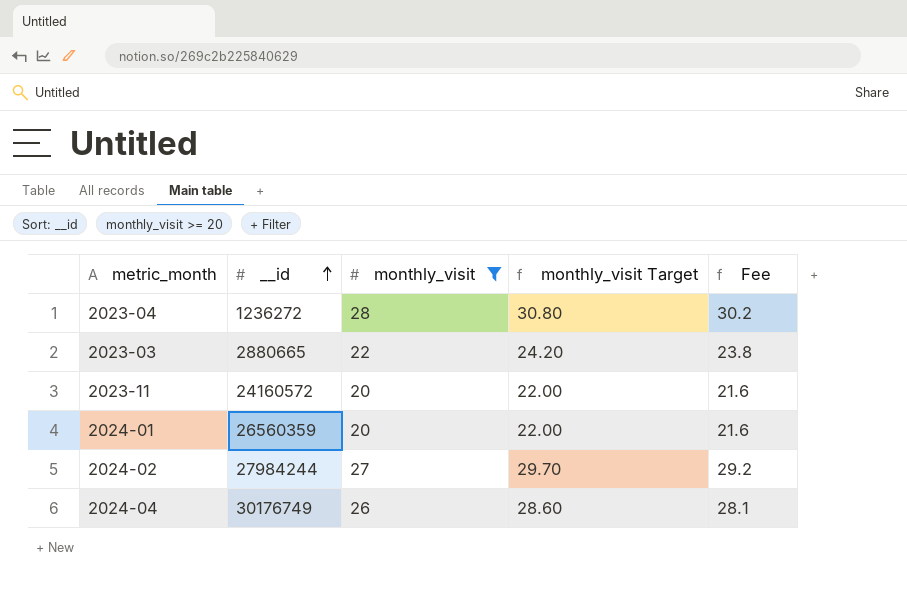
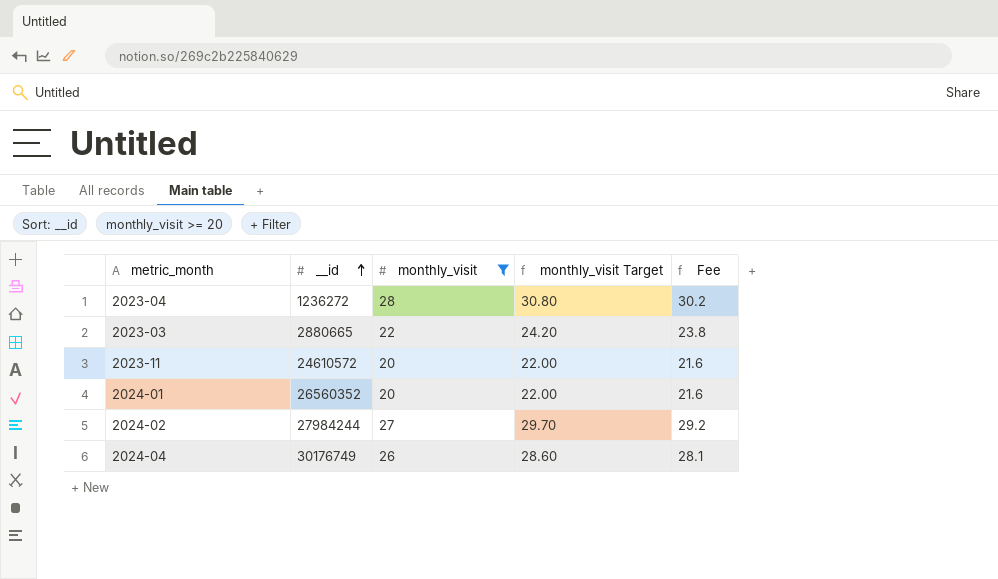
2023-11 | __id: 24160572 -> 24610572
2024-01 | __id: 26560359 -> 26560352

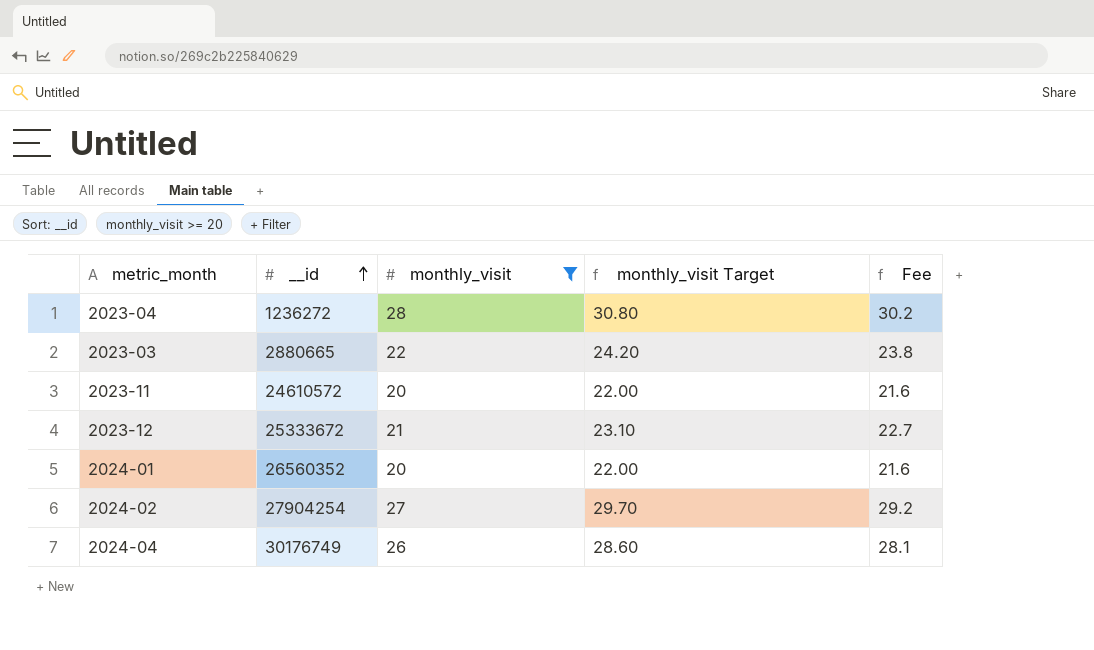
row 2023-12: none -> 25333672 | 21 | 23.10 | 22.7
2024-02 | __id: 27984244 -> 27904254

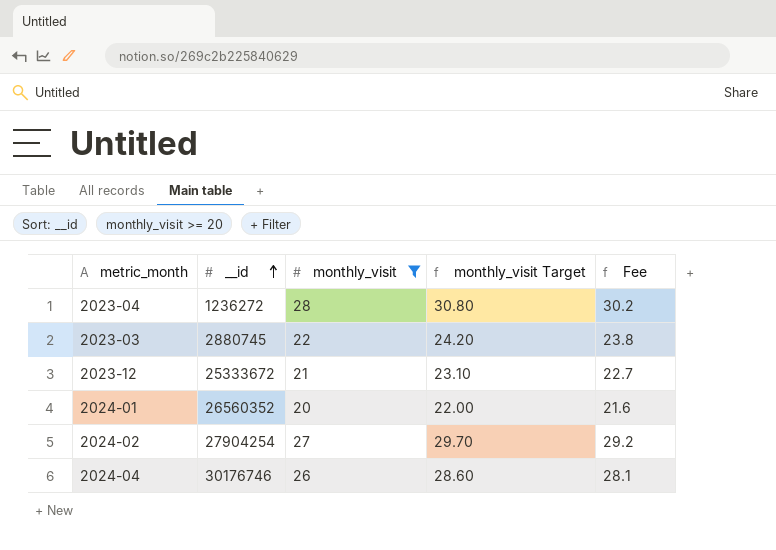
row 2023-11: 24610572 | 20 | 22.00 | 21.6 -> none
2023-03 | __id: 2880665 -> 2880745
2024-04 | __id: 30176749 -> 30176746

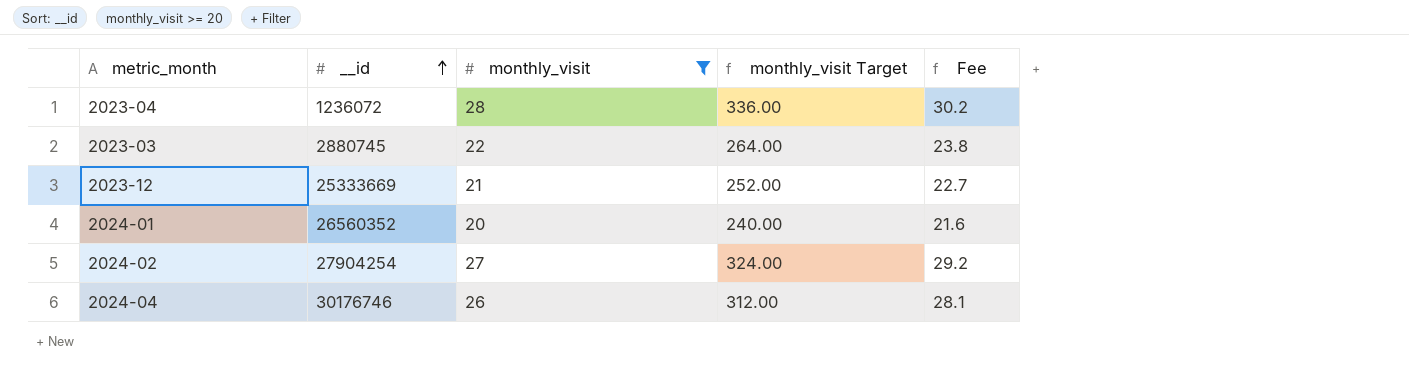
column monthly_visit Target | formula: [monthly_visit] * 1.1 -> [monthly_visit] * 12
2023-04 | __id: 1236272 -> 1236072
2023-12 | __id: 25333672 -> 25333669

